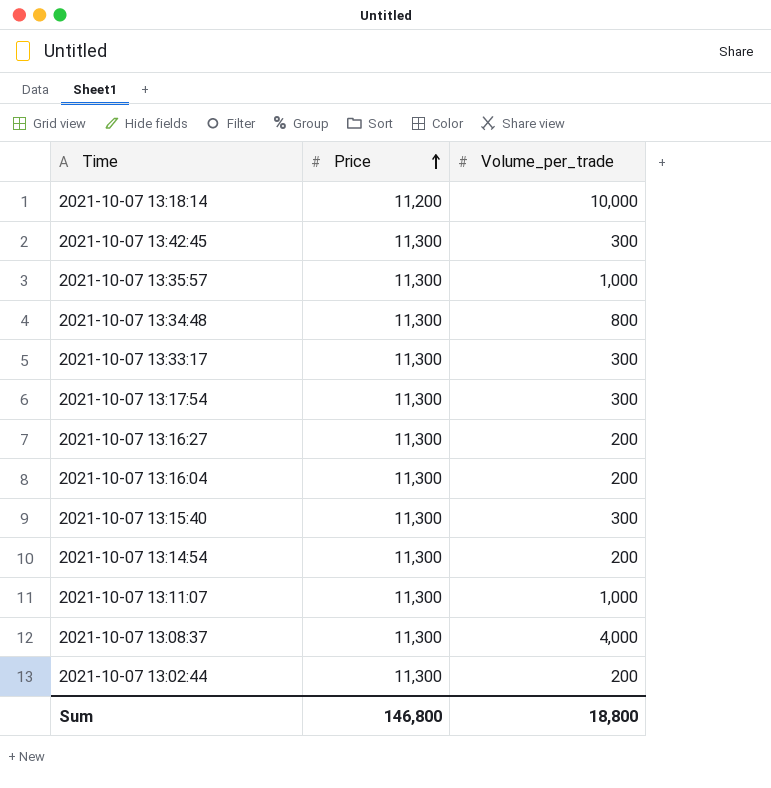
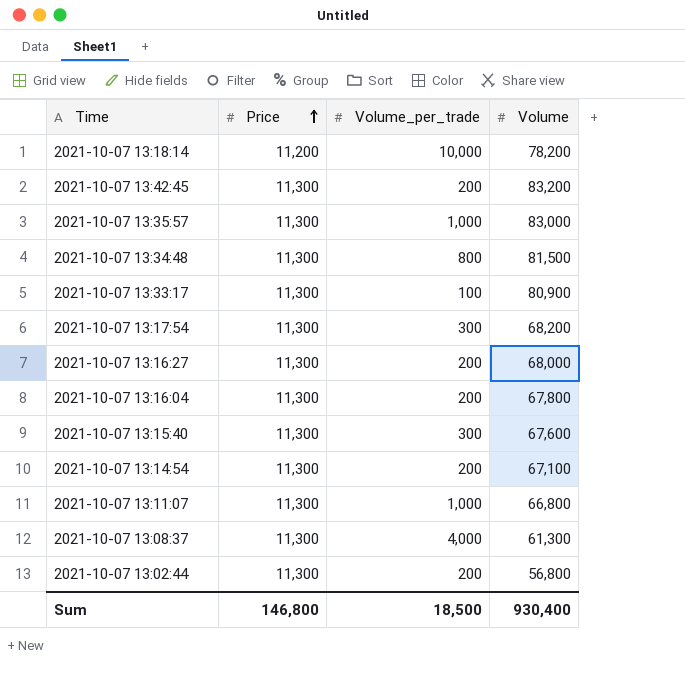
column Volume | position: none -> 4
2021-10-07 13:42:45 | Volume_per_trade: 300 -> 200
2021-10-07 13:33:17 | Volume_per_trade: 300 -> 100
Sum | Volume_per_trade: 18,800 -> 18,500

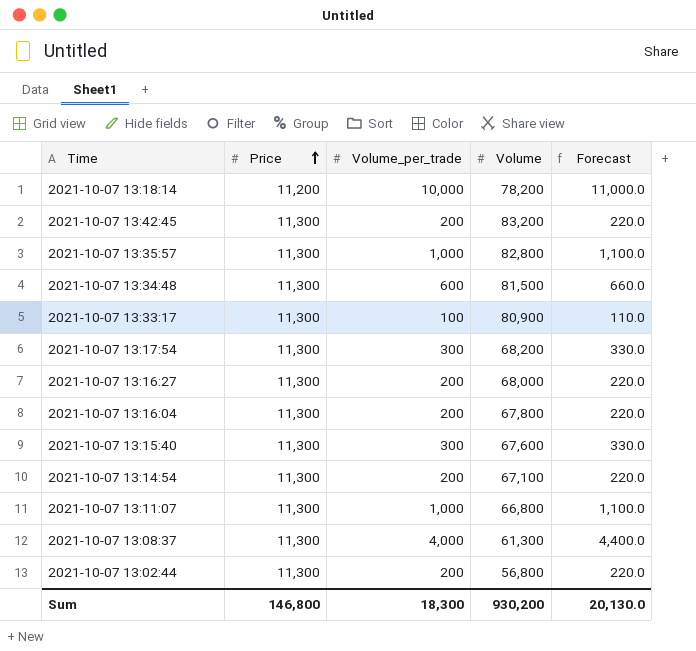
column Forecast | formula: none -> [Volume_per_trade] * 1.1
2021-10-07 13:35:57 | Volume: 83,000 -> 82,800
2021-10-07 13:34:48 | Volume_per_trade: 800 -> 600
Sum | Volume_per_trade: 18,500 -> 18,300
Sum | Volume: 930,400 -> 930,200

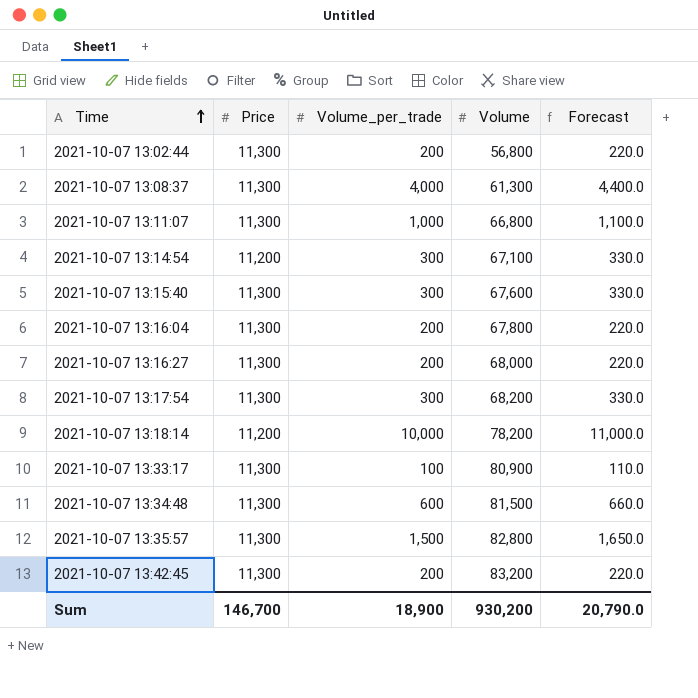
row order: Price ascending -> Time ascending
2021-10-07 13:14:54 | Price: 11,300 -> 11,200
2021-10-07 13:14:54 | Volume_per_trade: 200 -> 300
2021-10-07 13:14:54 | Forecast: 220.0 -> 330.0
2021-10-07 13:35:57 | Volume_per_trade: 1,000 -> 1,500
2021-10-07 13:35:57 | Forecast: 1,100.0 -> 1,650.0
Sum | Price: 146,800 -> 146,700
Sum | Volume_per_trade: 18,300 -> 18,900
Sum | Forecast: 20,130.0 -> 20,790.0

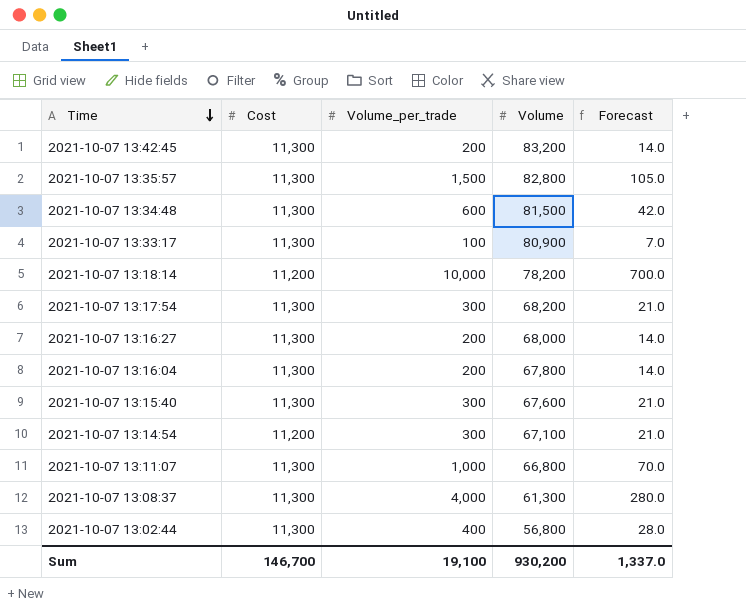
row order: Time ascending -> Time descending
column name: Price -> Cost
column Forecast | formula: [Volume_per_trade] * 1.1 -> [Volume_per_trade] * 0.07
2021-10-07 13:02:44 | Volume_per_trade: 200 -> 400
Sum | Volume_per_trade: 18,900 -> 19,100
Sum | Forecast: 20,790.0 -> 1,337.0

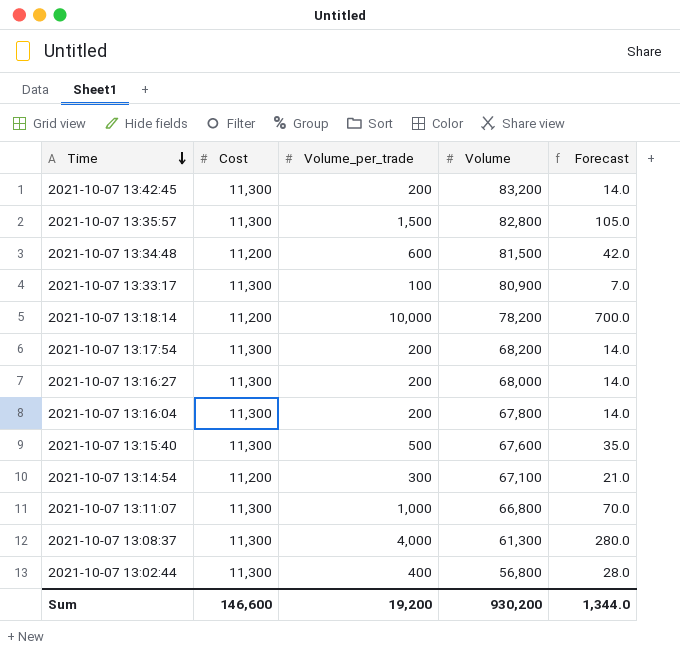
2021-10-07 13:34:48 | Cost: 11,300 -> 11,200
2021-10-07 13:17:54 | Volume_per_trade: 300 -> 200
2021-10-07 13:17:54 | Forecast: 21.0 -> 14.0
2021-10-07 13:15:40 | Volume_per_trade: 300 -> 500
2021-10-07 13:15:40 | Forecast: 21.0 -> 35.0
Sum | Cost: 146,700 -> 146,600
Sum | Volume_per_trade: 19,100 -> 19,200
Sum | Forecast: 1,337.0 -> 1,344.0

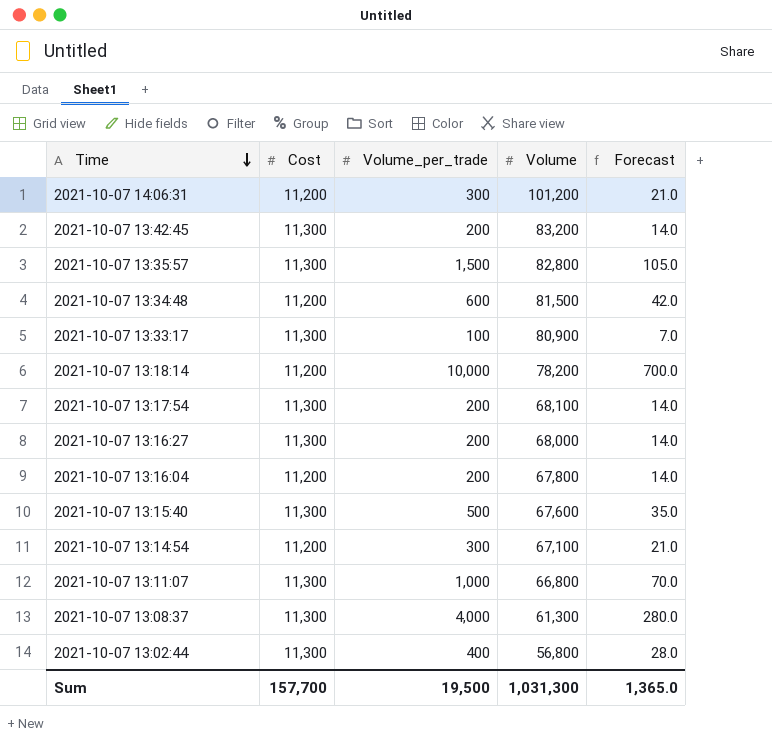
row 2021-10-07 14:06:31: none -> 11,200 | 300 | 101,200 | 21.0
2021-10-07 13:17:54 | Volume: 68,200 -> 68,100
2021-10-07 13:16:04 | Cost: 11,300 -> 11,200
Sum | Cost: 146,600 -> 157,700
Sum | Volume_per_trade: 19,200 -> 19,500
Sum | Volume: 930,200 -> 1,031,300
Sum | Forecast: 1,344.0 -> 1,365.0

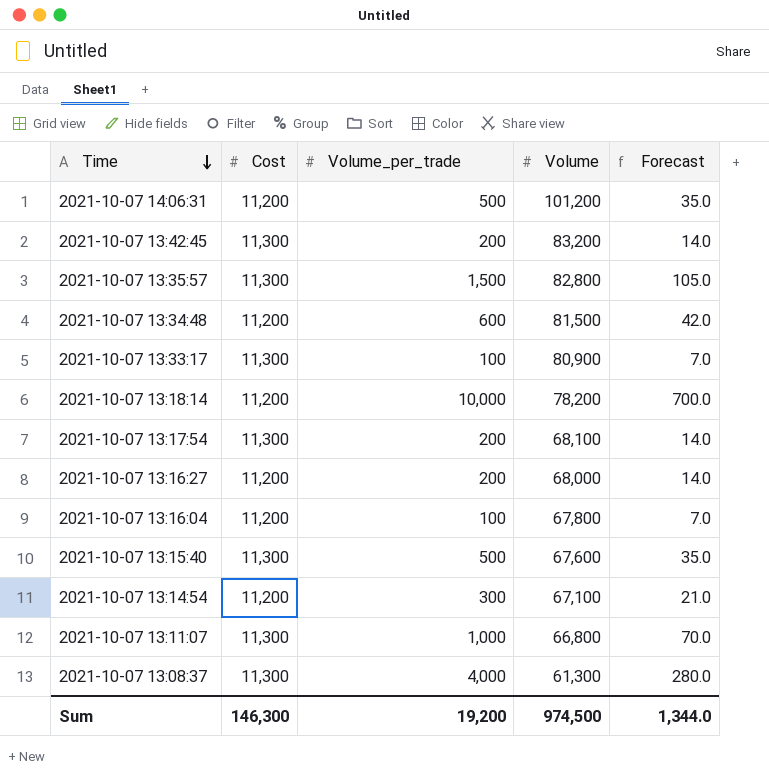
row 2021-10-07 13:02:44: 11,300 | 400 | 56,800 | 28.0 -> none
2021-10-07 14:06:31 | Volume_per_trade: 300 -> 500
2021-10-07 14:06:31 | Forecast: 21.0 -> 35.0
2021-10-07 13:16:27 | Cost: 11,300 -> 11,200
2021-10-07 13:16:04 | Volume_per_trade: 200 -> 100
2021-10-07 13:16:04 | Forecast: 14.0 -> 7.0
Sum | Cost: 157,700 -> 146,300
Sum | Volume_per_trade: 19,500 -> 19,200
Sum | Volume: 1,031,300 -> 974,500
Sum | Forecast: 1,365.0 -> 1,344.0

